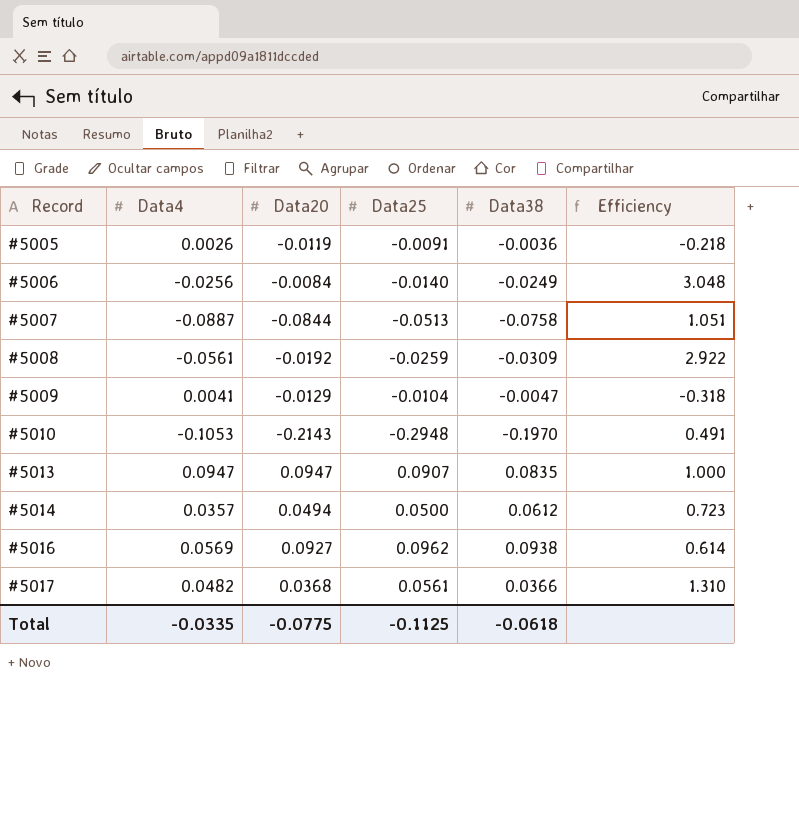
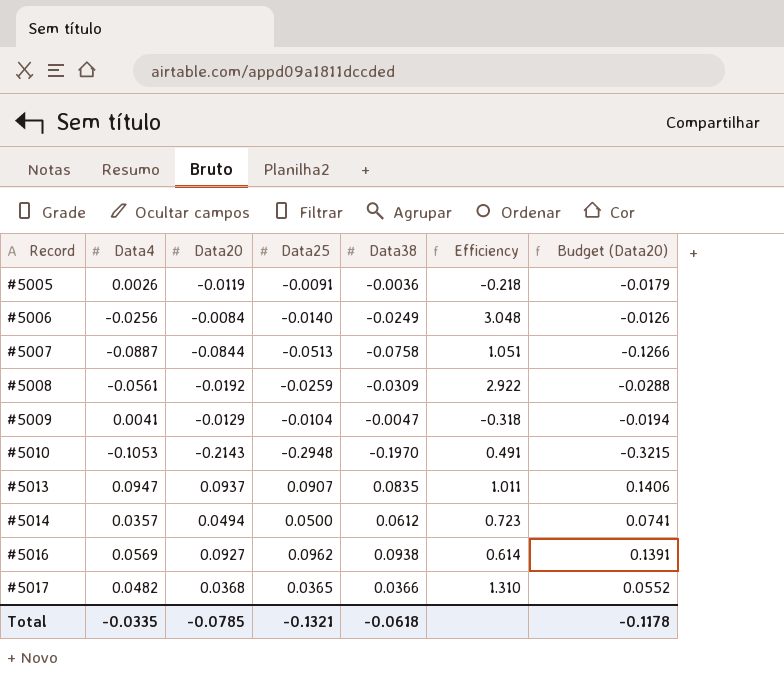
column Budget (Data20) | formula: none -> [Data20] * 1.5
#5013 | Data20: 0.0947 -> 0.0937
#5013 | Efficiency: 1.000 -> 1.011
#5017 | Data25: 0.0561 -> 0.0365
Total | Data20: -0.0775 -> -0.0785
Total | Data25: -0.1125 -> -0.1321

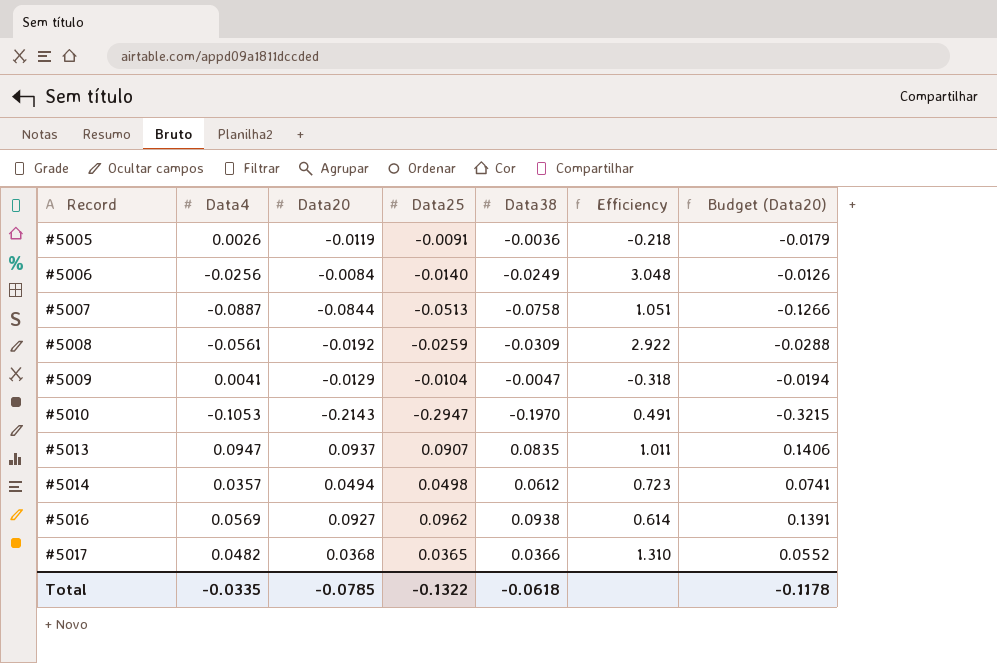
#5010 | Data25: -0.2948 -> -0.2947
#5014 | Data25: 0.0500 -> 0.0498
Total | Data25: -0.1321 -> -0.1322

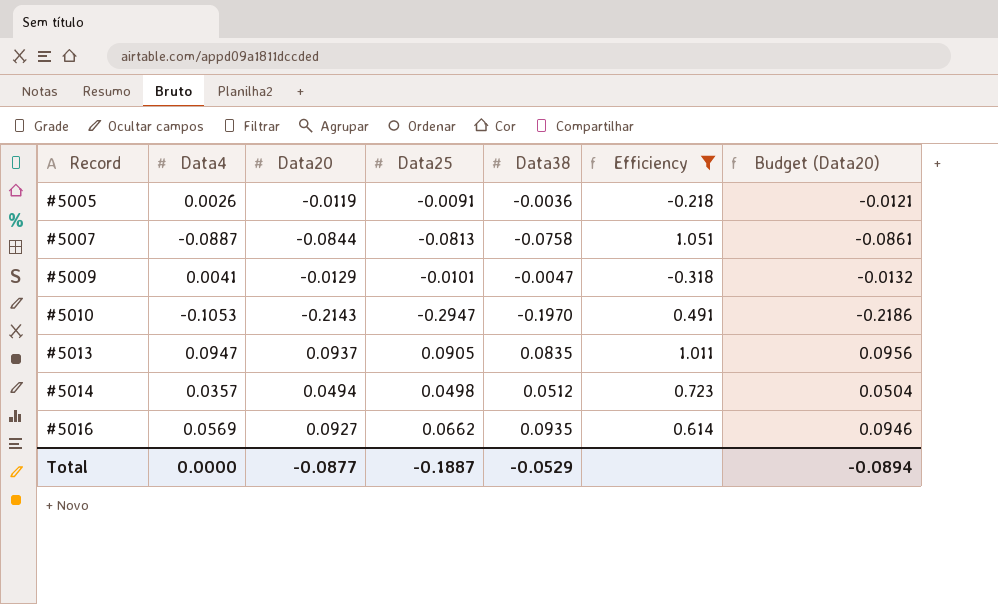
filter: none -> Efficiency <= 1.051
column Budget (Data20) | formula: [Data20] * 1.5 -> [Data20] * 1.02
#5007 | Data25: -0.0513 -> -0.0813
#5009 | Data25: -0.0104 -> -0.0101
#5013 | Data25: 0.0907 -> 0.0905
#5014 | Data38: 0.0612 -> 0.0512
#5016 | Data25: 0.0962 -> 0.0662
#5016 | Data38: 0.0938 -> 0.0935
Total | Data4: -0.0335 -> 0.0000
Total | Data20: -0.0785 -> -0.0877
Total | Data25: -0.1322 -> -0.1887
Total | Data38: -0.0618 -> -0.0529
Total | Budget (Data20): -0.1178 -> -0.0894

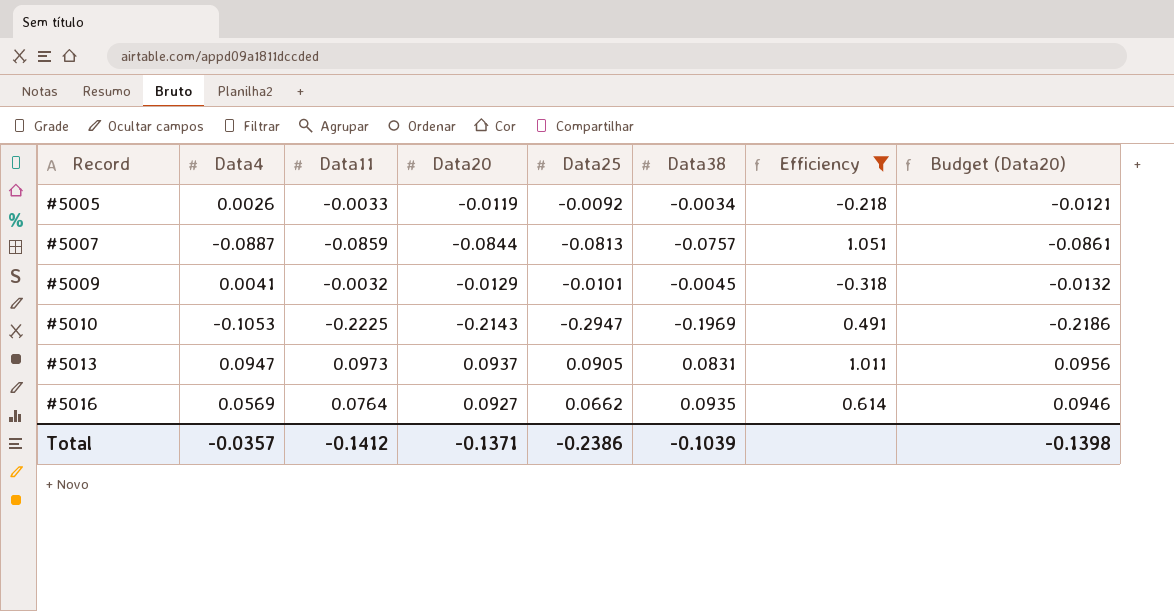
column Data11 | position: none -> 3
row #5014: 0.0357 | 0.0494 | 0.0498 | 0.0512 | 0.723 | 0.0504 -> none
#5005 | Data25: -0.0091 -> -0.0092
#5005 | Data38: -0.0036 -> -0.0034
#5007 | Data38: -0.0758 -> -0.0757
#5009 | Data38: -0.0047 -> -0.0045
#5010 | Data38: -0.1970 -> -0.1969
#5013 | Data38: 0.0835 -> 0.0831
Total | Data4: 0.0000 -> -0.0357
Total | Data20: -0.0877 -> -0.1371
Total | Data25: -0.1887 -> -0.2386
Total | Data38: -0.0529 -> -0.1039
Total | Budget (Data20): -0.0894 -> -0.1398

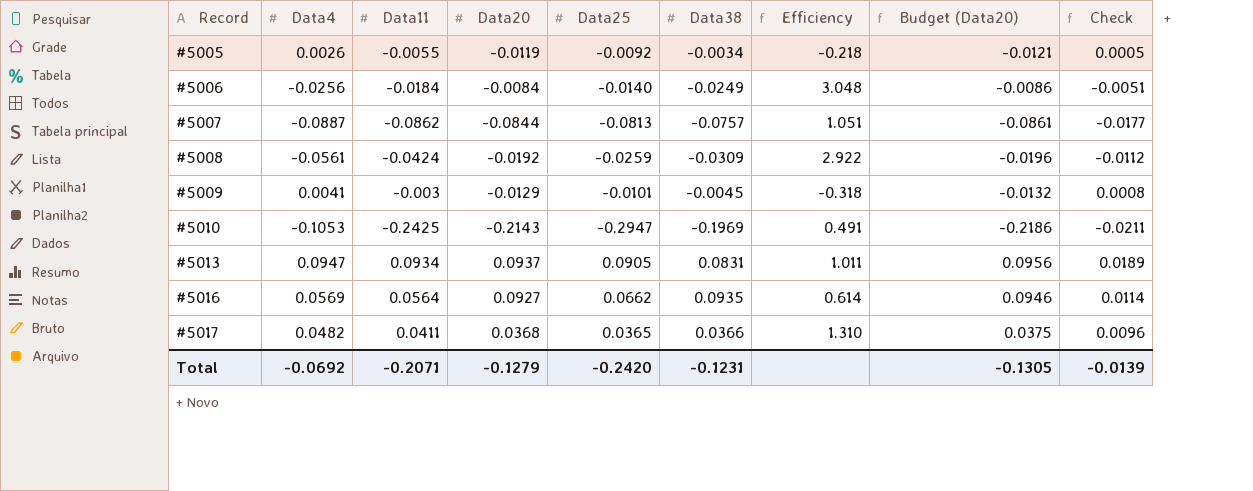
filter: Efficiency <= 1.051 -> none
column Check | formula: none -> [Data4] * 0.2
#5005 | Data11: -0.0033 -> -0.0055
#5007 | Data11: -0.0859 -> -0.0862
#5009 | Data11: -0.0032 -> -0.003
#5010 | Data11: -0.2225 -> -0.2425
#5013 | Data11: 0.0973 -> 0.0934
#5016 | Data11: 0.0764 -> 0.0564
Total | Data4: -0.0357 -> -0.0692
Total | Data11: -0.1412 -> -0.2071
Total | Data20: -0.1371 -> -0.1279
Total | Data25: -0.2386 -> -0.2420
Total | Data38: -0.1039 -> -0.1231
Total | Budget (Data20): -0.1398 -> -0.1305

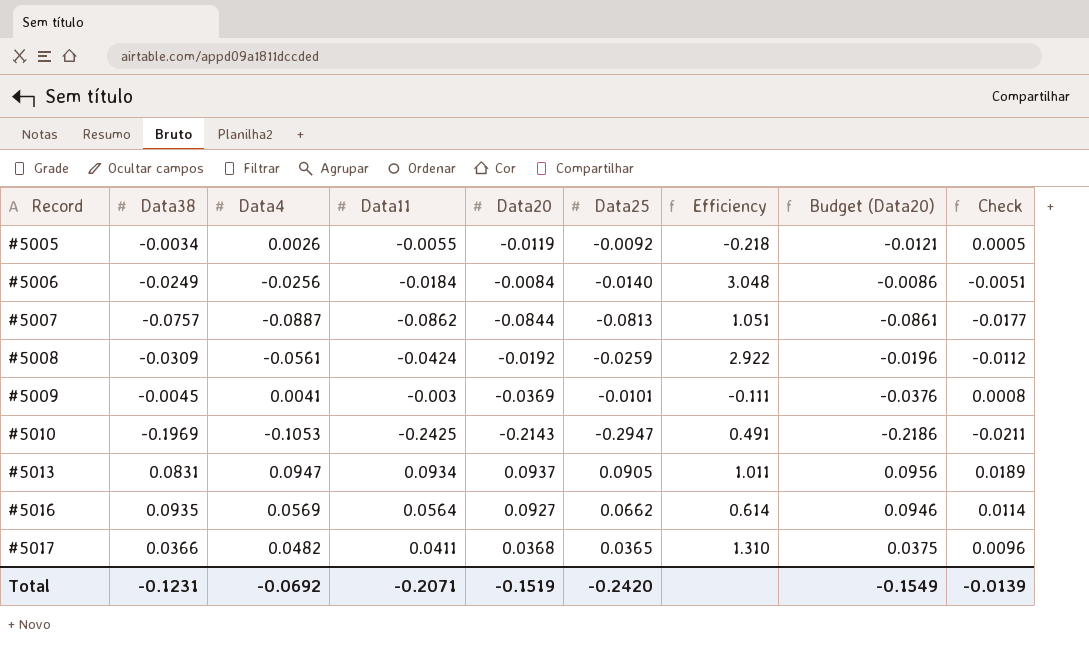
column Data38 | position: 6 -> 2
#5009 | Data20: -0.0129 -> -0.0369
#5009 | Efficiency: -0.318 -> -0.111
#5009 | Budget (Data20): -0.0132 -> -0.0376
Total | Data20: -0.1279 -> -0.1519
Total | Budget (Data20): -0.1305 -> -0.1549

